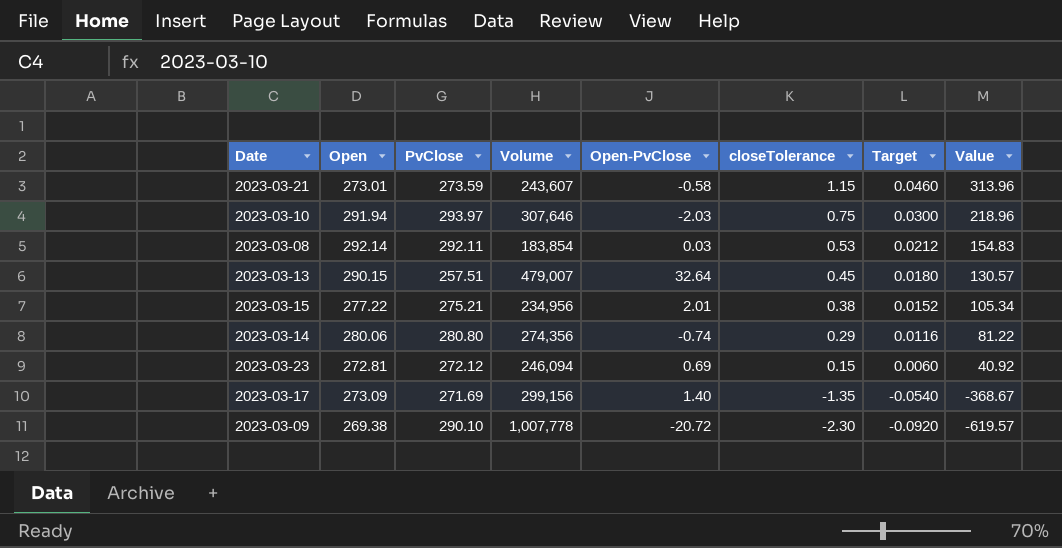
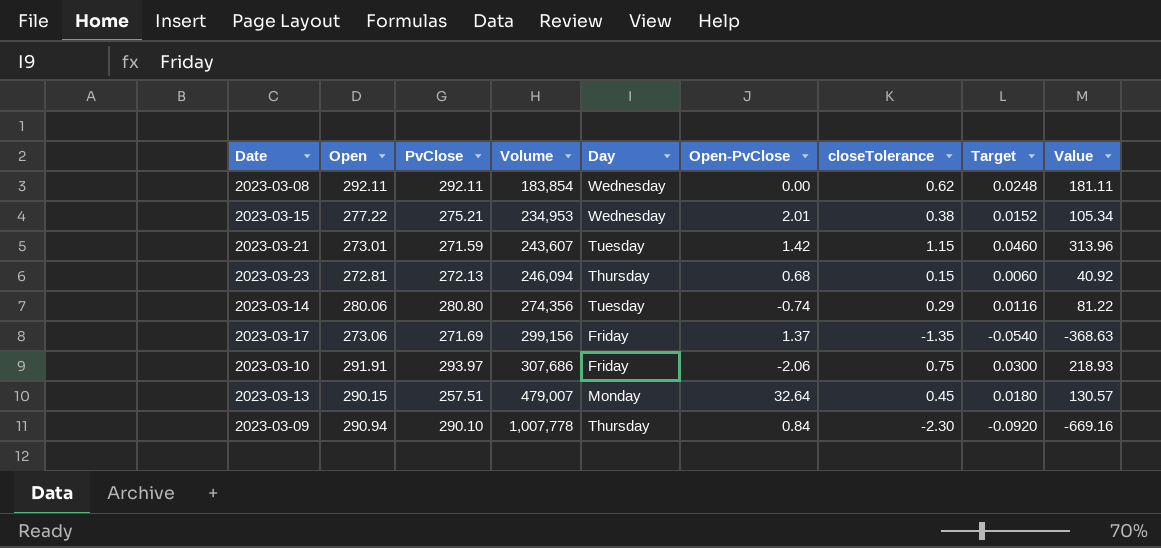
row order: closeTolerance descending -> Volume ascending
column Day | position: none -> 5
2023-03-08 | Open: 292.14 -> 292.11
2023-03-08 | Open-PvClose: 0.03 -> 0.00
2023-03-08 | closeTolerance: 0.53 -> 0.62
2023-03-08 | Target: 0.0212 -> 0.0248
2023-03-08 | Value: 154.83 -> 181.11
2023-03-15 | Volume: 234,956 -> 234,953
2023-03-21 | PvClose: 273.59 -> 271.59
2023-03-21 | Open-PvClose: -0.58 -> 1.42
2023-03-23 | PvClose: 272.12 -> 272.13
2023-03-23 | Open-PvClose: 0.69 -> 0.68
2023-03-17 | Open: 273.09 -> 273.06
2023-03-17 | Open-PvClose: 1.40 -> 1.37
2023-03-17 | Value: -368.67 -> -368.63
2023-03-10 | Open: 291.94 -> 291.91
2023-03-10 | Volume: 307,646 -> 307,686
2023-03-10 | Open-PvClose: -2.03 -> -2.06
2023-03-10 | Value: 218.96 -> 218.93
2023-03-09 | Open: 269.38 -> 290.94
2023-03-09 | Open-PvClose: -20.72 -> 0.84
2023-03-09 | Value: -619.57 -> -669.16

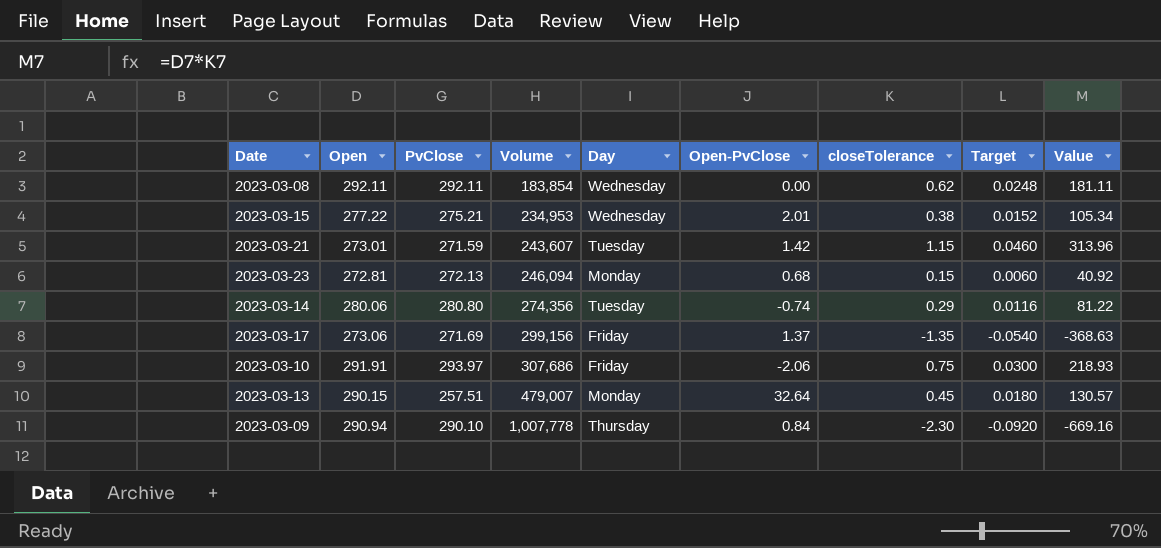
2023-03-23 | Day: Thursday -> Monday

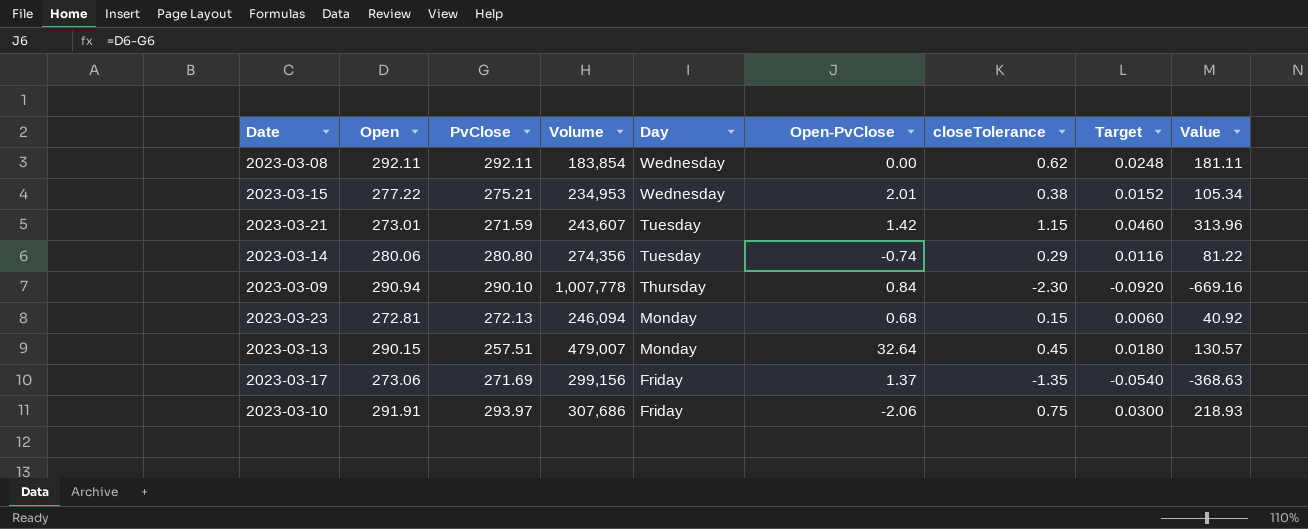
row order: Volume ascending -> Day descending

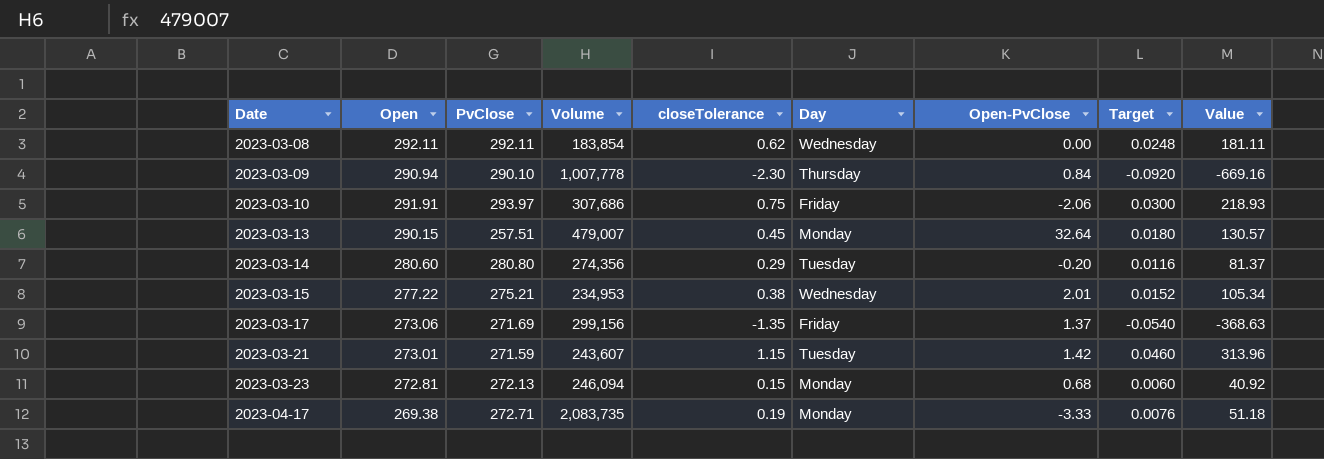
row order: Day descending -> Date ascending
column closeTolerance | position: 7 -> 5
2023-03-14 | Open: 280.06 -> 280.60
2023-03-14 | Open-PvClose: -0.74 -> -0.20
2023-03-14 | Value: 81.22 -> 81.37
row 2023-04-17: none -> 269.38 | 272.71 | 2,083,735 | 0.19 | Monday | -3.33 | 0.0076 | 51.18

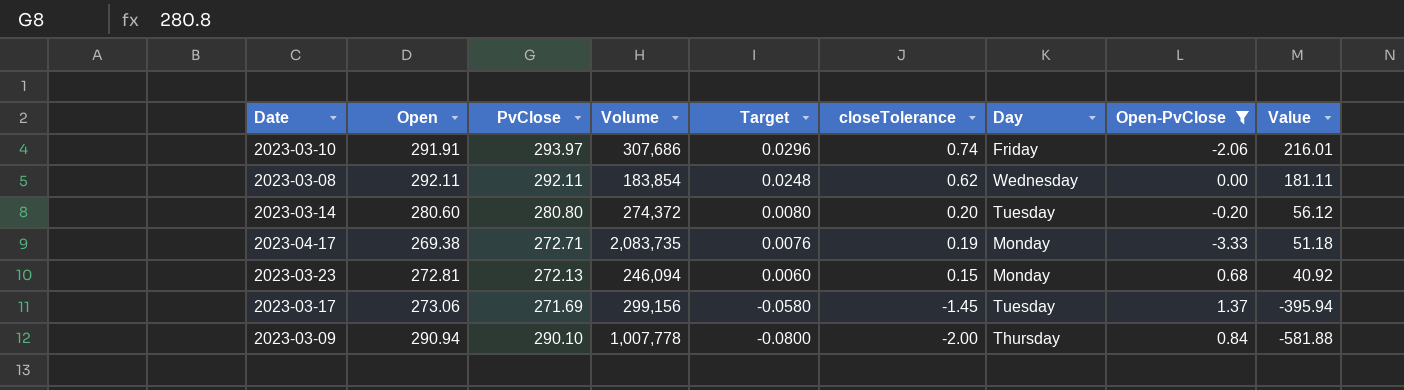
filter: none -> Open-PvClose <= 1.37
row order: Date ascending -> Target descending
column Target | position: 8 -> 5
2023-03-10 | Target: 0.0300 -> 0.0296
2023-03-10 | closeTolerance: 0.75 -> 0.74
2023-03-10 | Value: 218.93 -> 216.01
2023-03-14 | Volume: 274,356 -> 274,372
2023-03-14 | Target: 0.0116 -> 0.0080
2023-03-14 | closeTolerance: 0.29 -> 0.20
2023-03-14 | Value: 81.37 -> 56.12
2023-03-17 | Target: -0.0540 -> -0.0580
2023-03-17 | closeTolerance: -1.35 -> -1.45
2023-03-17 | Day: Friday -> Tuesday
2023-03-17 | Value: -368.63 -> -395.94
2023-03-09 | Target: -0.0920 -> -0.0800
2023-03-09 | closeTolerance: -2.30 -> -2.00
2023-03-09 | Value: -669.16 -> -581.88

